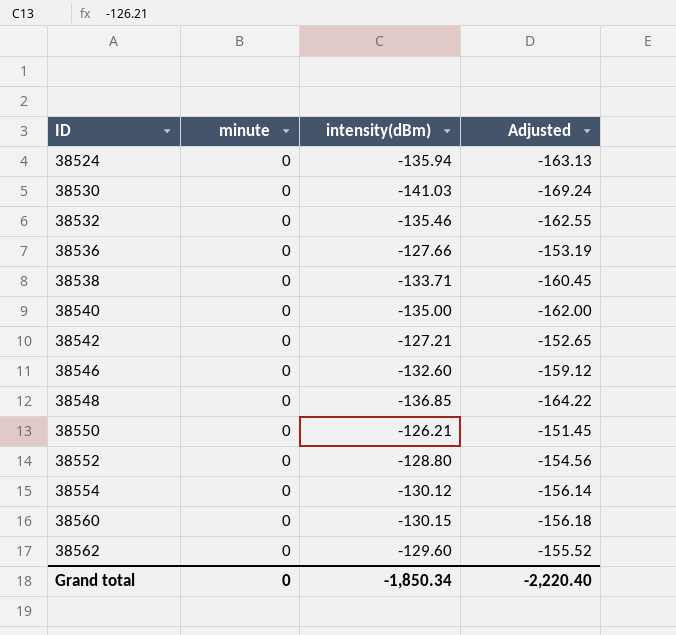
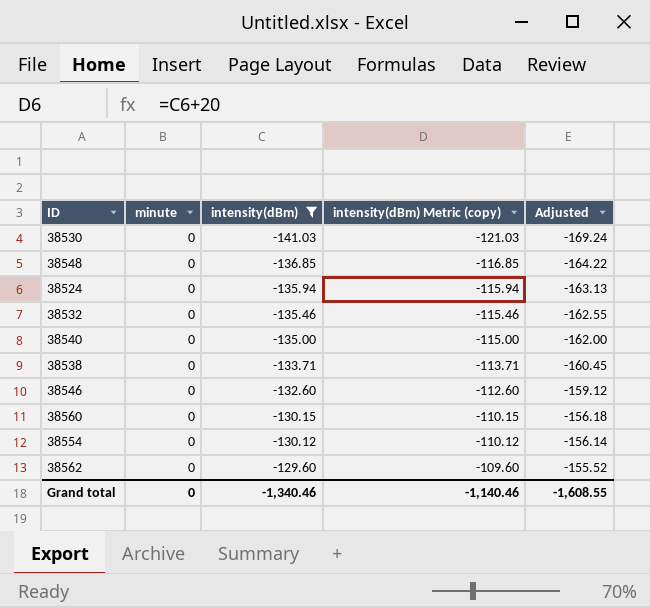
filter: none -> intensity(dBm) <= -129.60
row order: ID ascending -> intensity(dBm) ascending
column intensity(dBm) Metric (copy) | formula: none -> [intensity(dBm)] + 20
Grand total | intensity(dBm): -1,850.34 -> -1,340.46
Grand total | Adjusted: -2,220.40 -> -1,608.55

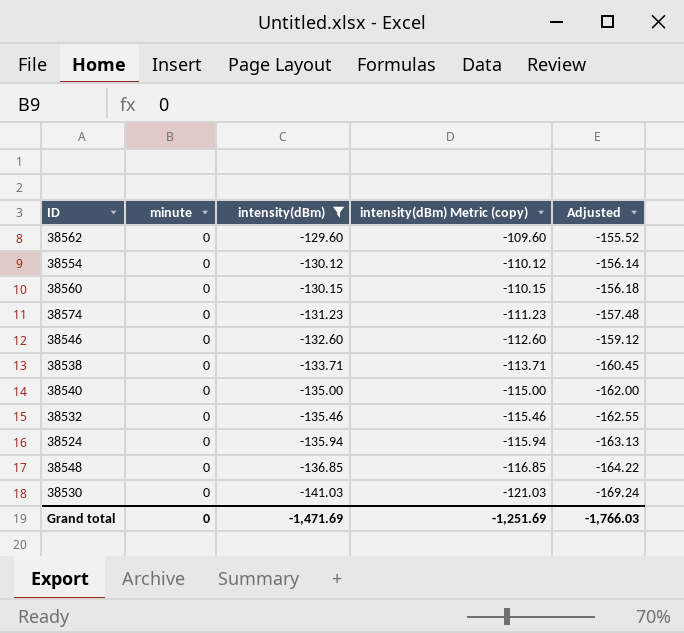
row order: intensity(dBm) ascending -> intensity(dBm) descending
row 38574: none -> 0 | -131.23 | -111.23 | -157.48
Grand total | intensity(dBm): -1,340.46 -> -1,471.69
Grand total | intensity(dBm) Metric (copy): -1,140.46 -> -1,251.69
Grand total | Adjusted: -1,608.55 -> -1,766.03

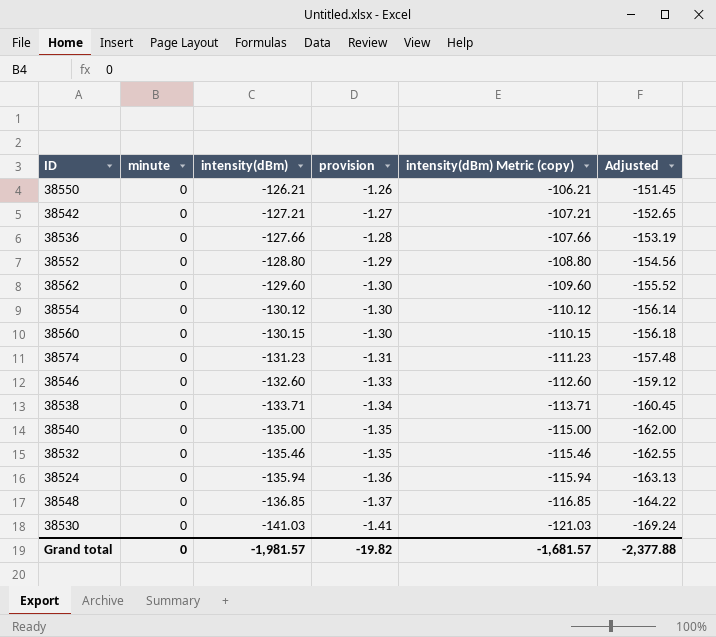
filter: intensity(dBm) <= -129.60 -> none
column provision | formula: none -> [intensity(dBm)] * 0.01
Grand total | intensity(dBm): -1,471.69 -> -1,981.57
Grand total | intensity(dBm) Metric (copy): -1,251.69 -> -1,681.57
Grand total | Adjusted: -1,766.03 -> -2,377.88

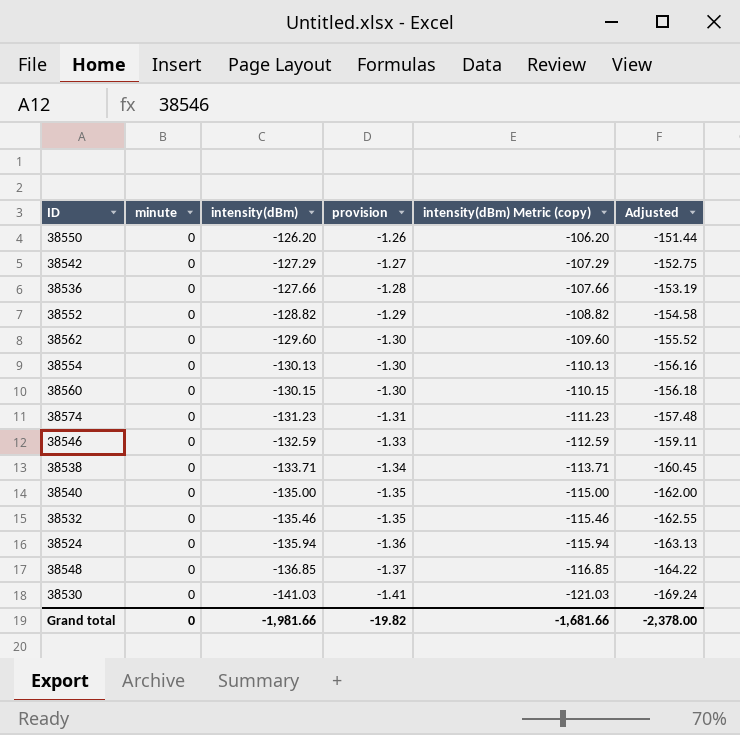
38550 | intensity(dBm): -126.21 -> -126.20
38550 | intensity(dBm) Metric (copy): -106.21 -> -106.20
38550 | Adjusted: -151.45 -> -151.44
38542 | intensity(dBm): -127.21 -> -127.29
38542 | intensity(dBm) Metric (copy): -107.21 -> -107.29
38542 | Adjusted: -152.65 -> -152.75
38552 | intensity(dBm): -128.80 -> -128.82
38552 | intensity(dBm) Metric (copy): -108.80 -> -108.82
38552 | Adjusted: -154.56 -> -154.58
38554 | intensity(dBm): -130.12 -> -130.13
38554 | intensity(dBm) Metric (copy): -110.12 -> -110.13
38554 | Adjusted: -156.14 -> -156.16
38546 | intensity(dBm): -132.60 -> -132.59
38546 | intensity(dBm) Metric (copy): -112.60 -> -112.59
38546 | Adjusted: -159.12 -> -159.11
Grand total | intensity(dBm): -1,981.57 -> -1,981.66
Grand total | intensity(dBm) Metric (copy): -1,681.57 -> -1,681.66
Grand total | Adjusted: -2,377.88 -> -2,378.00

